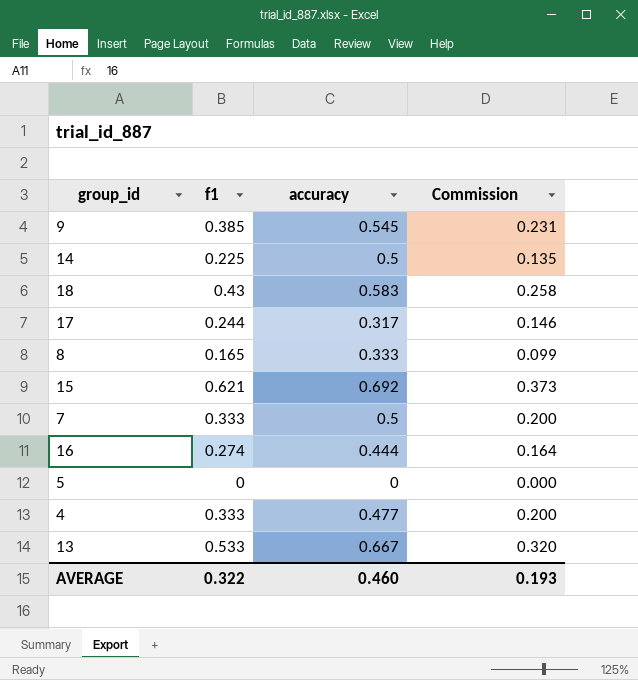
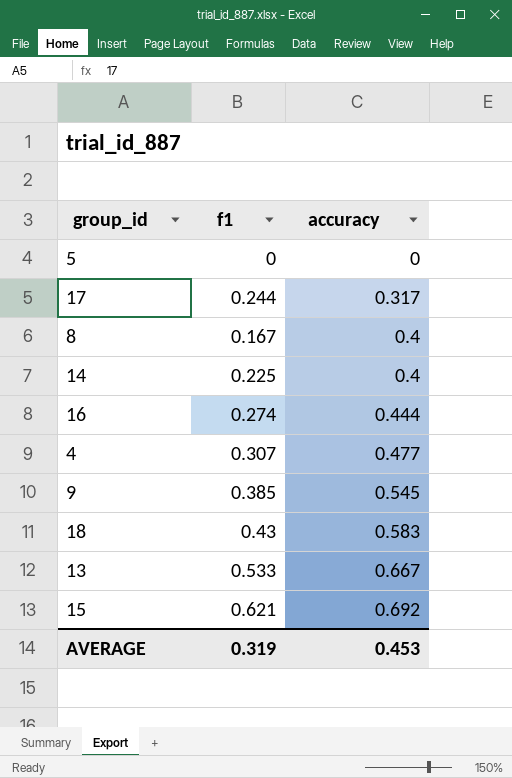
row order: none -> accuracy ascending
column Commission | formula: [f1] * 0.6 -> none
row 7: 0.333 | 0.5 | 0.200 -> none
8 | f1: 0.165 -> 0.167
8 | accuracy: 0.333 -> 0.4
14 | accuracy: 0.5 -> 0.4
4 | f1: 0.333 -> 0.307
AVERAGE | f1: 0.322 -> 0.319
AVERAGE | accuracy: 0.460 -> 0.453

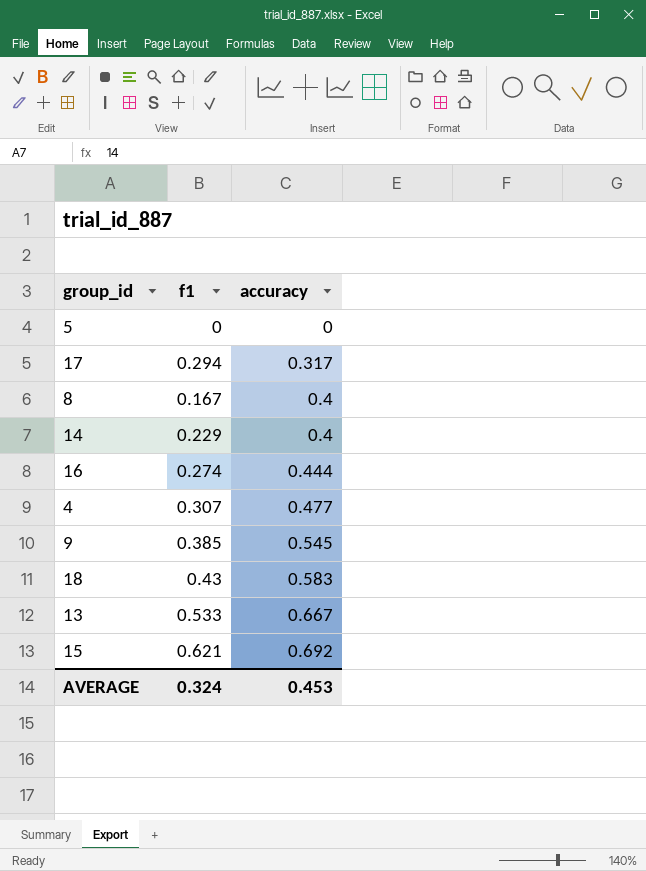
17 | f1: 0.244 -> 0.294
14 | f1: 0.225 -> 0.229
AVERAGE | f1: 0.319 -> 0.324

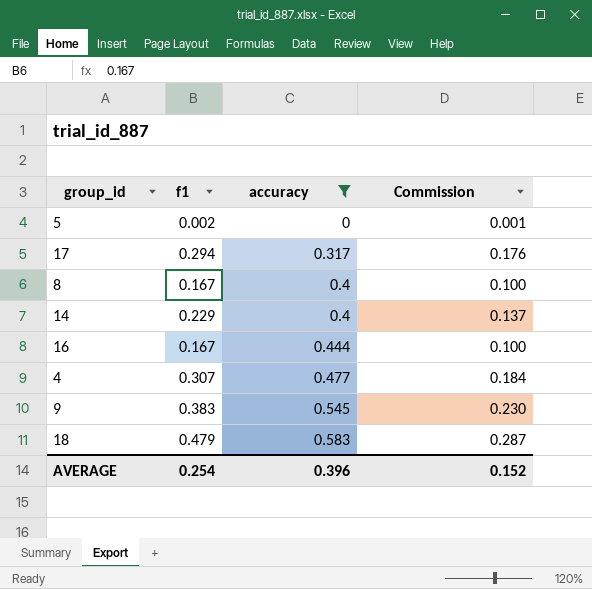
filter: none -> accuracy <= 0.583
column Commission | formula: none -> [f1] * 0.6
5 | f1: 0 -> 0.002
16 | f1: 0.274 -> 0.167
9 | f1: 0.385 -> 0.383
18 | f1: 0.43 -> 0.479
AVERAGE | f1: 0.324 -> 0.254
AVERAGE | accuracy: 0.453 -> 0.396

